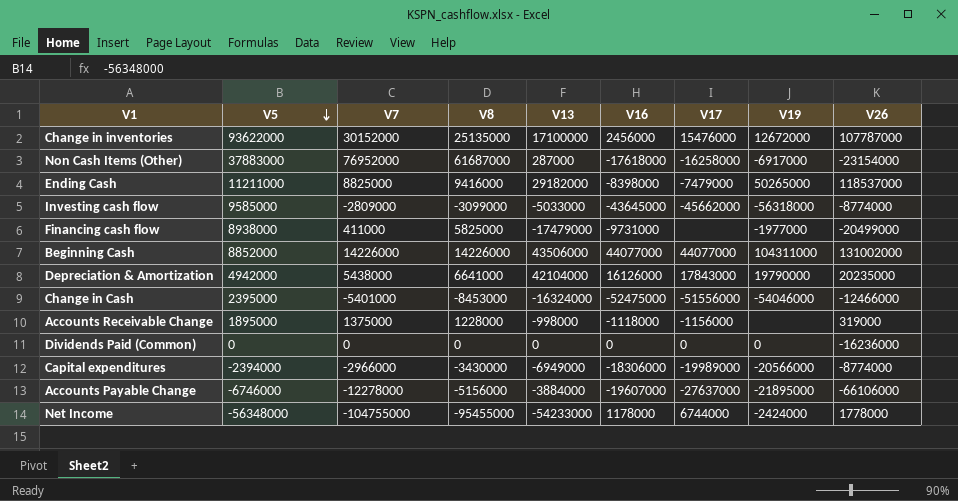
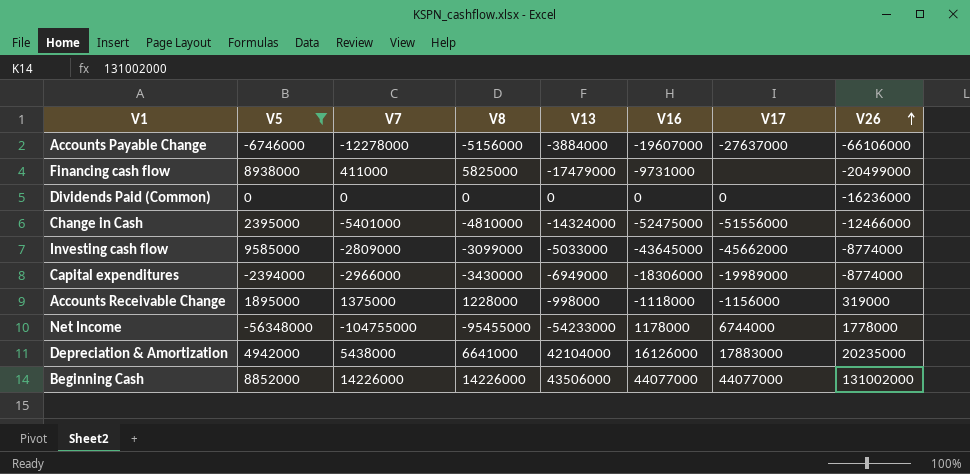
filter: none -> V5 <= 9585000
row order: V5 descending -> V26 ascending
column V19 | position: 8 -> none
Change in Cash | V8: -8453000 -> -4810000
Change in Cash | V13: -16324000 -> -14324000
Depreciation & Amortization | V17: 17843000 -> 17883000

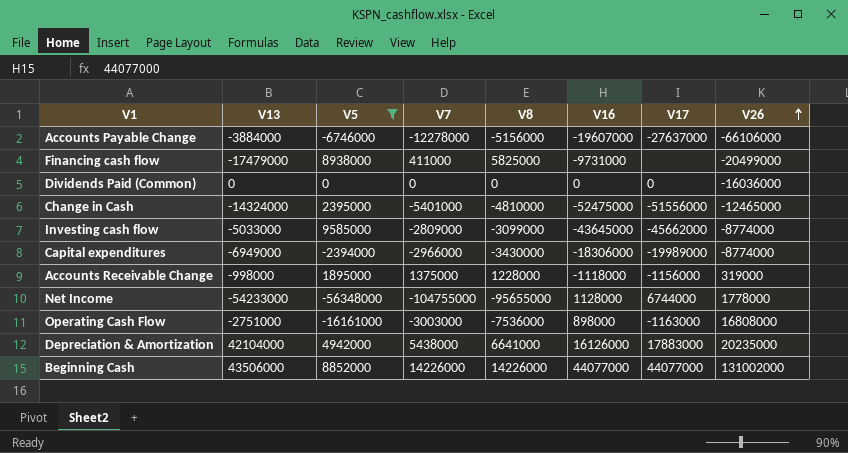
column V13 | position: 5 -> 2
Dividends Paid (Common) | V26: -16236000 -> -16036000
Change in Cash | V26: -12466000 -> -12465000
Net Income | V8: -95455000 -> -95655000
Net Income | V16: 1178000 -> 1128000
row Operating Cash Flow: none -> -2751000 | -16161000 | -3003000 | -7536000 | 898000 | -1163000 | 16808000

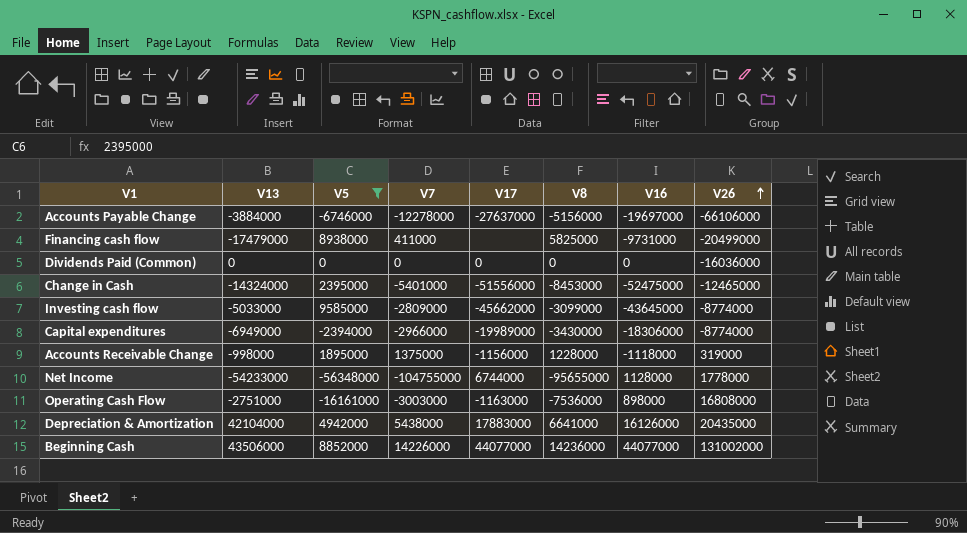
column V17 | position: 7 -> 5
Accounts Payable Change | V16: -19607000 -> -19697000
Change in Cash | V8: -4810000 -> -8453000
Depreciation & Amortization | V26: 20235000 -> 20435000
Beginning Cash | V8: 14226000 -> 14236000

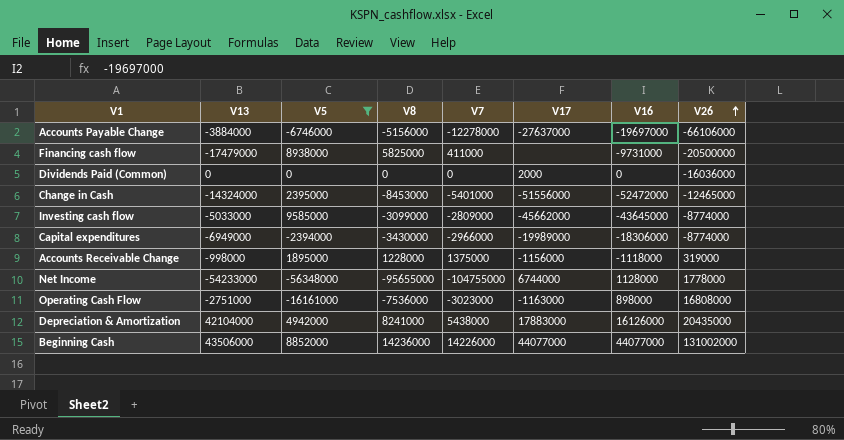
column V8 | position: 6 -> 4
Financing cash flow | V26: -20499000 -> -20500000
Dividends Paid (Common) | V17: 0 -> 2000
Change in Cash | V16: -52475000 -> -52472000
Operating Cash Flow | V7: -3003000 -> -3023000
Depreciation & Amortization | V8: 6641000 -> 8241000

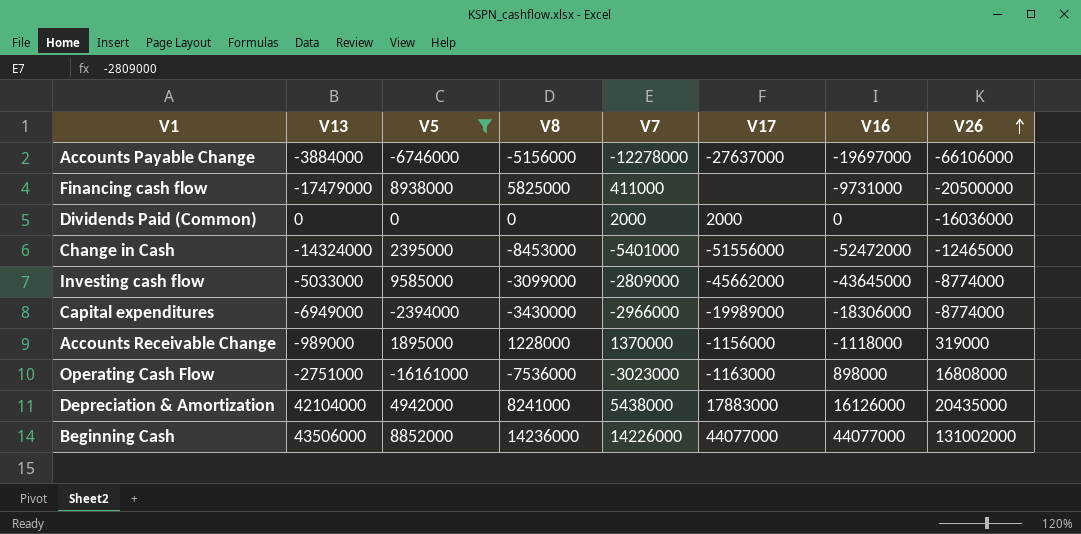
row Net Income: -54233000 | -56348000 | -95655000 | -104755000 | 6744000 | 1128000 | 1778000 -> none
Dividends Paid (Common) | V7: 0 -> 2000
Accounts Receivable Change | V13: -998000 -> -989000
Accounts Receivable Change | V7: 1375000 -> 1370000

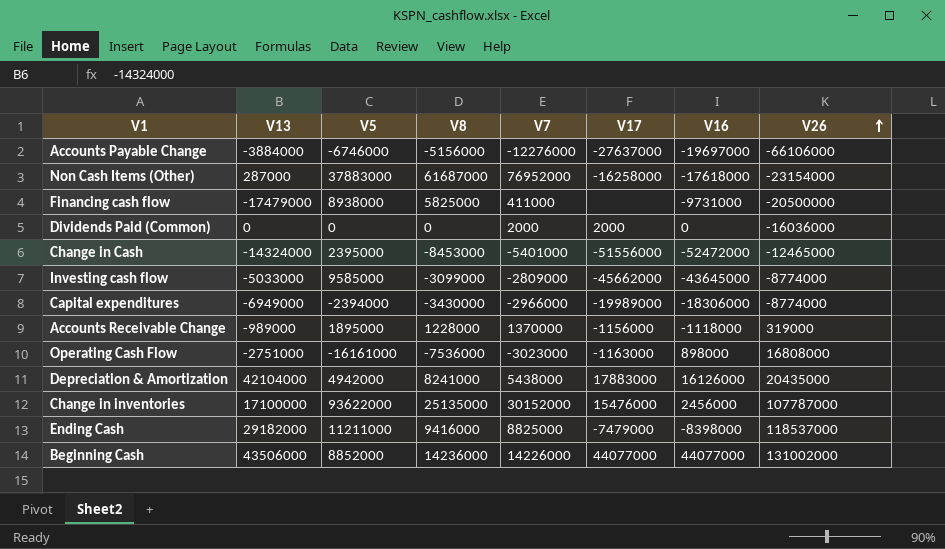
filter: V5 <= 9585000 -> none
Accounts Payable Change | V7: -12278000 -> -12276000

